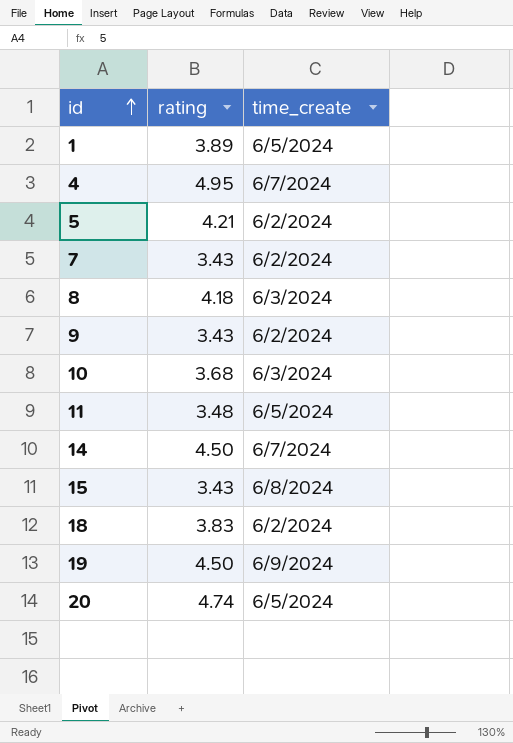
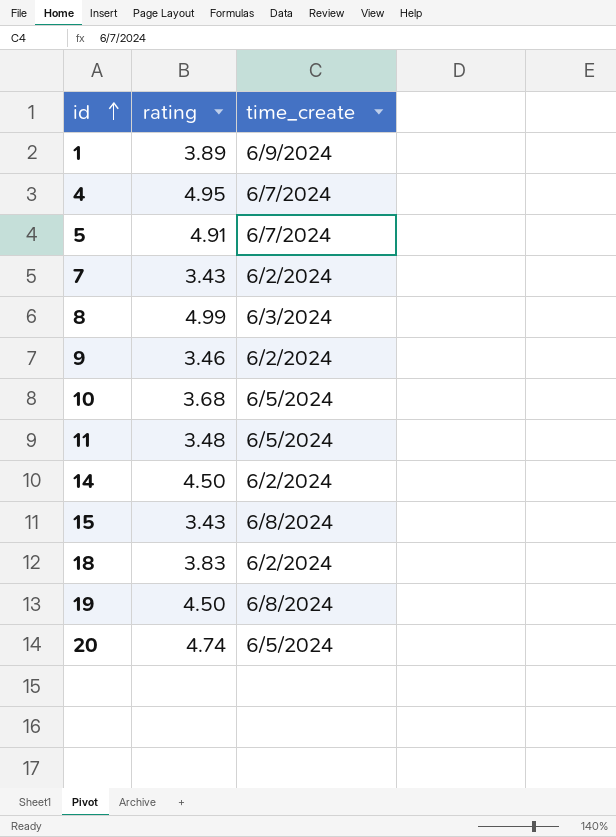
1 | time_create: 6/5/2024 -> 6/9/2024
5 | rating: 4.21 -> 4.91
5 | time_create: 6/2/2024 -> 6/7/2024
8 | rating: 4.18 -> 4.99
9 | rating: 3.43 -> 3.46
10 | time_create: 6/3/2024 -> 6/5/2024
14 | time_create: 6/7/2024 -> 6/2/2024
19 | time_create: 6/9/2024 -> 6/8/2024

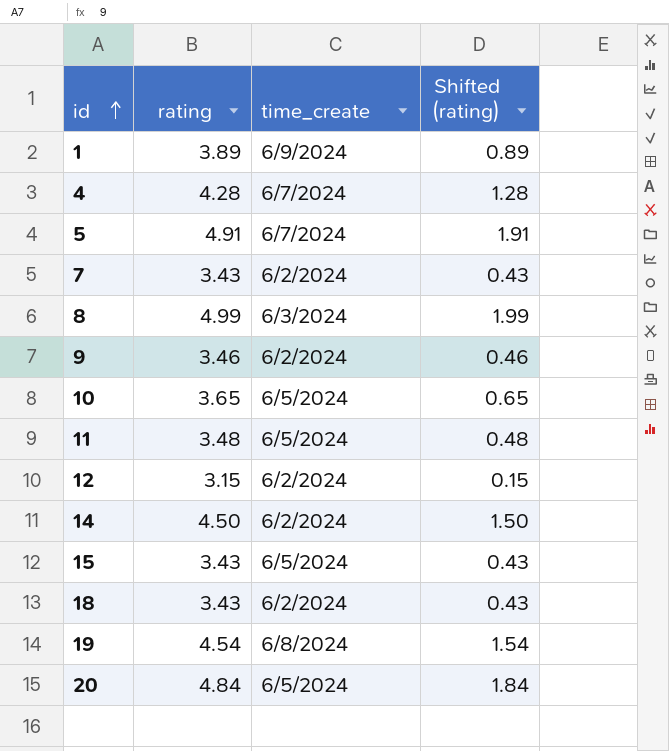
column Shifted (rating) | formula: none -> [rating] - 3
4 | rating: 4.95 -> 4.28
10 | rating: 3.68 -> 3.65
row 12: none -> 3.15 | 6/2/2024 | 0.15
15 | time_create: 6/8/2024 -> 6/5/2024
18 | rating: 3.83 -> 3.43
19 | rating: 4.50 -> 4.54
20 | rating: 4.74 -> 4.84

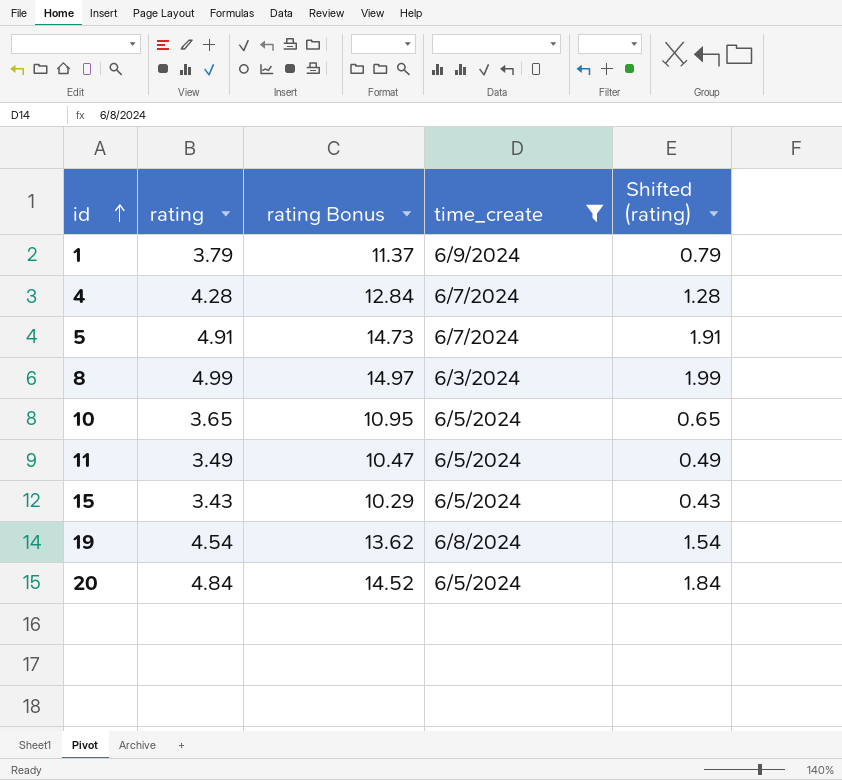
filter: none -> time_create != 6/2/2024
column rating Bonus | formula: none -> [rating] * 3
1 | rating: 3.89 -> 3.79
1 | Shifted (rating): 0.89 -> 0.79
11 | rating: 3.48 -> 3.49
11 | Shifted (rating): 0.48 -> 0.49

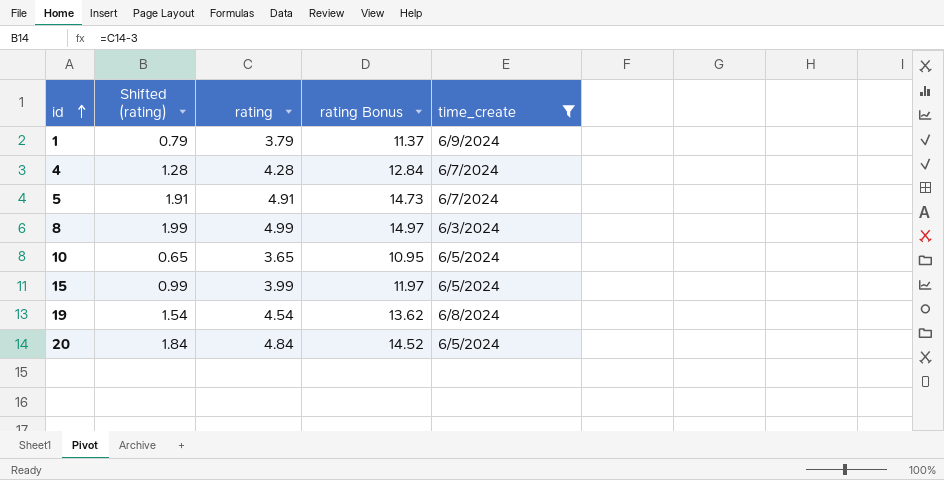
column Shifted (rating) | position: 5 -> 2
row 11: 3.49 | 10.47 | 6/5/2024 | 0.49 -> none
15 | Shifted (rating): 0.43 -> 0.99
15 | rating: 3.43 -> 3.99
15 | rating Bonus: 10.29 -> 11.97

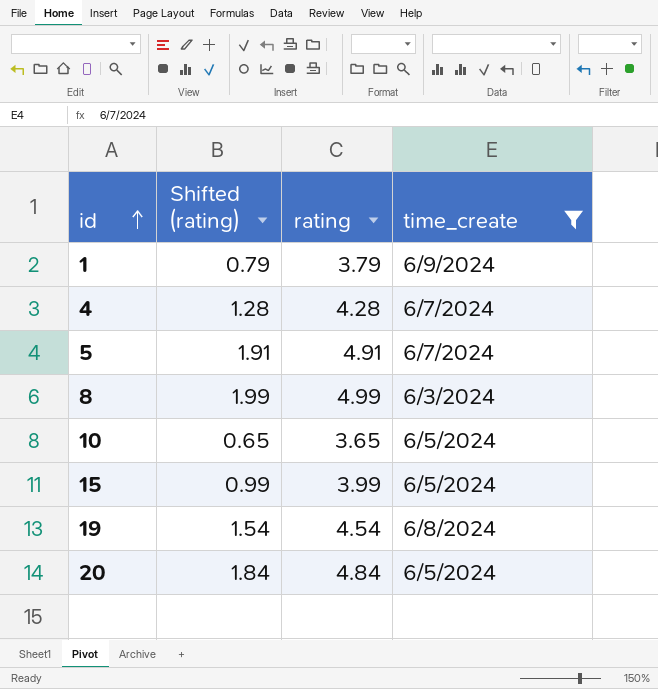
column rating Bonus | formula: [rating] * 3 -> none

